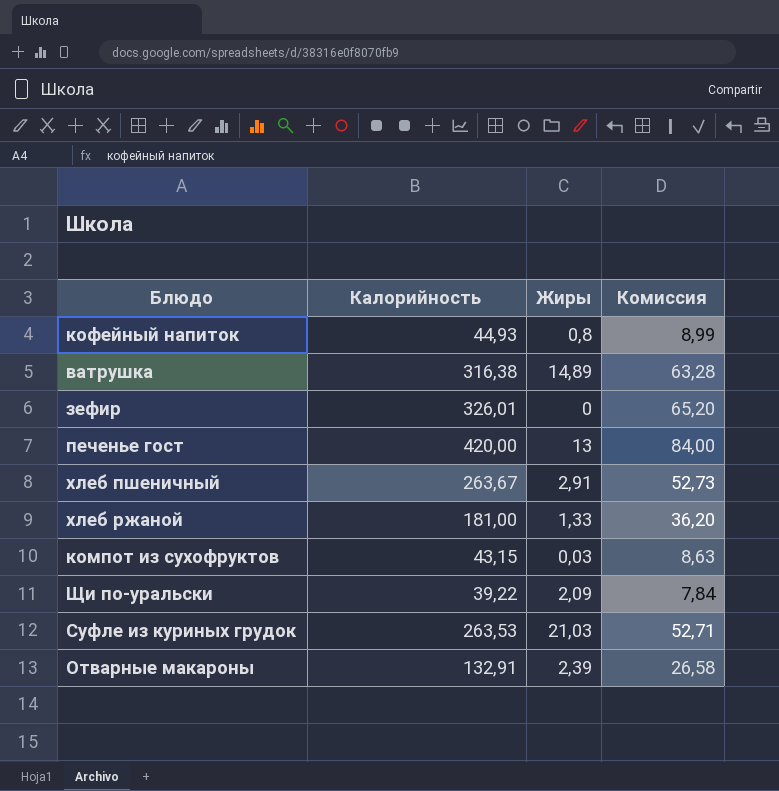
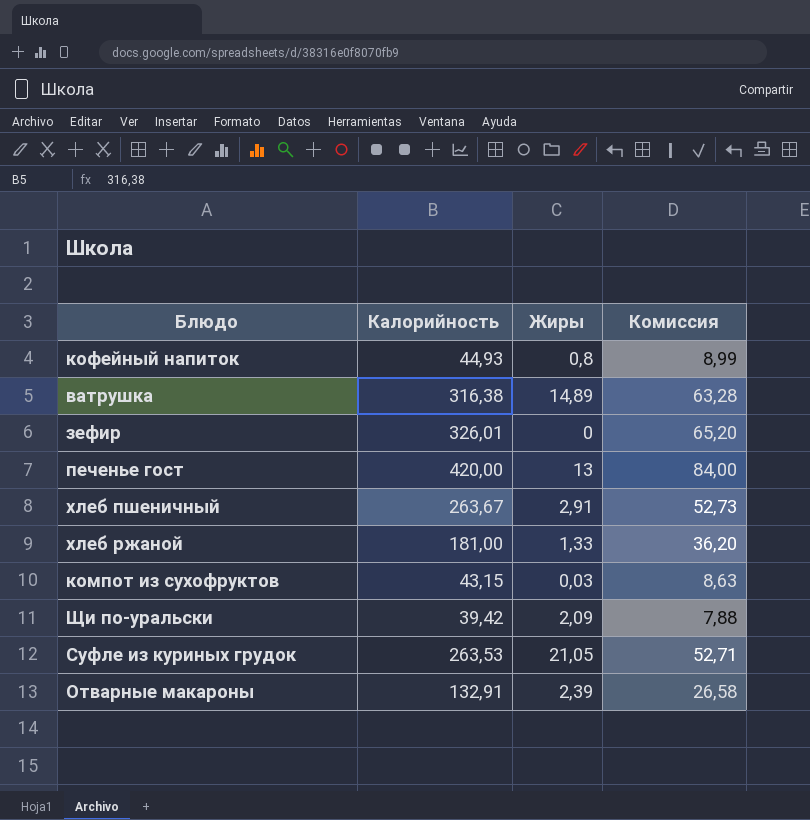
Щи по-уральски | Калорийность: 39,22 -> 39,42
Щи по-уральски | Комиссия: 7,84 -> 7,88
Суфле из куриных грудок | Жиры: 21,03 -> 21,05

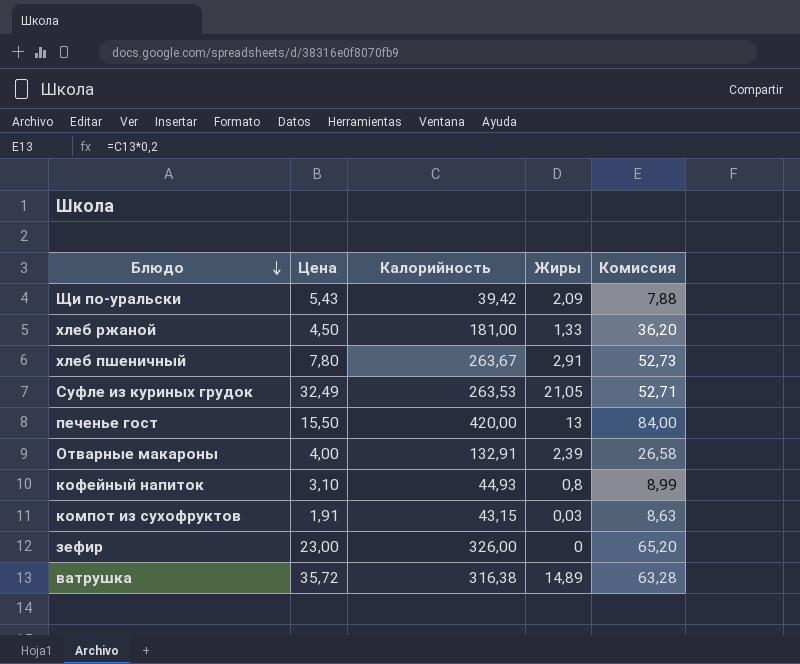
row order: none -> Блюдо descending
column Цена | position: none -> 2
зефир | Калорийность: 326,01 -> 326,00

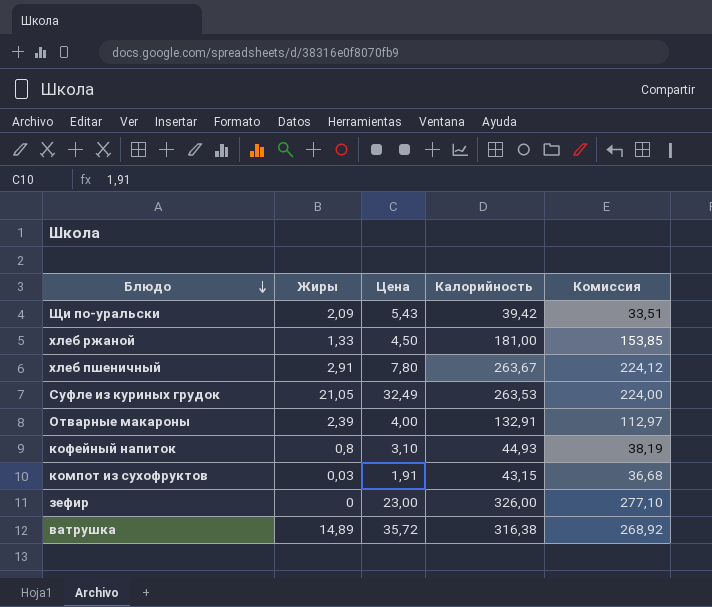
column Жиры | position: 4 -> 2
column Комиссия | formula: [Калорийность] * 0,2 -> [Калорийность] * 0,85
row печенье гост: 15,50 | 420,00 | 13 | 84,00 -> none

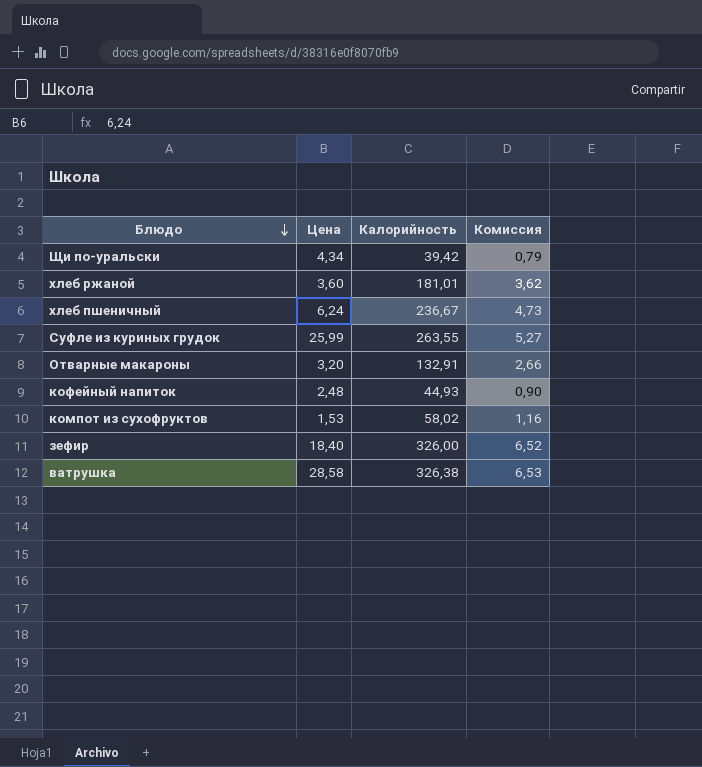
column Жиры | position: 2 -> none
column Комиссия | formula: [Калорийность] * 0,85 -> [Калорийность] * 0,02
Щи по-уральски | Цена: 5,43 -> 4,34
хлеб ржаной | Цена: 4,50 -> 3,60
хлеб ржаной | Калорийность: 181,00 -> 181,01
хлеб пшеничный | Цена: 7,80 -> 6,24
хлеб пшеничный | Калорийность: 263,67 -> 236,67
Суфле из куриных грудок | Цена: 32,49 -> 25,99
Суфле из куриных грудок | Калорийность: 263,53 -> 263,55
Отварные макароны | Цена: 4,00 -> 3,20
кофейный напиток | Цена: 3,10 -> 2,48
компот из сухофруктов | Цена: 1,91 -> 1,53
компот из сухофруктов | Калорийность: 43,15 -> 58,02
зефир | Цена: 23,00 -> 18,40
ватрушка | Цена: 35,72 -> 28,58
ватрушка | Калорийность: 316,38 -> 326,38

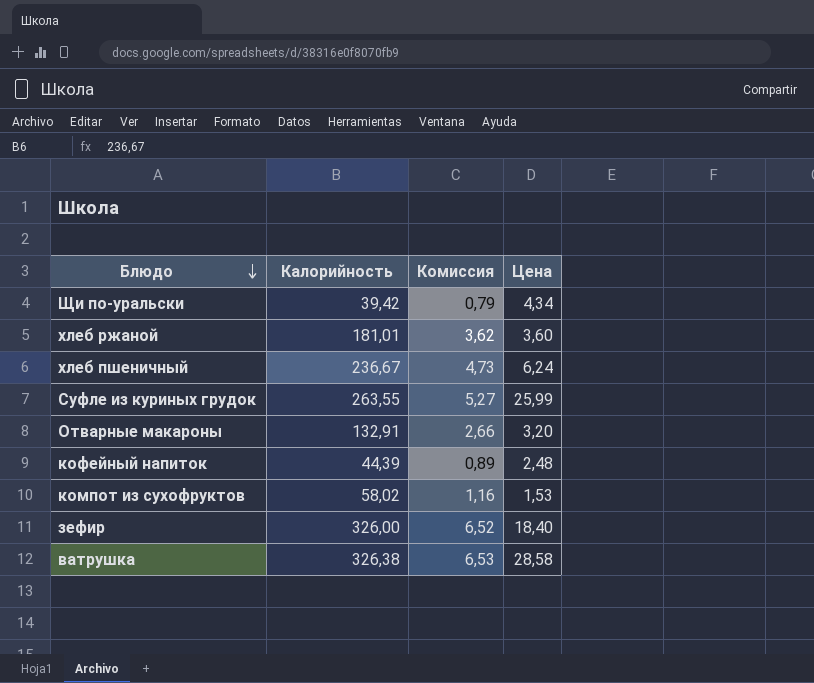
column Цена | position: 2 -> 4
кофейный напиток | Калорийность: 44,93 -> 44,39
кофейный напиток | Комиссия: 0,90 -> 0,89

